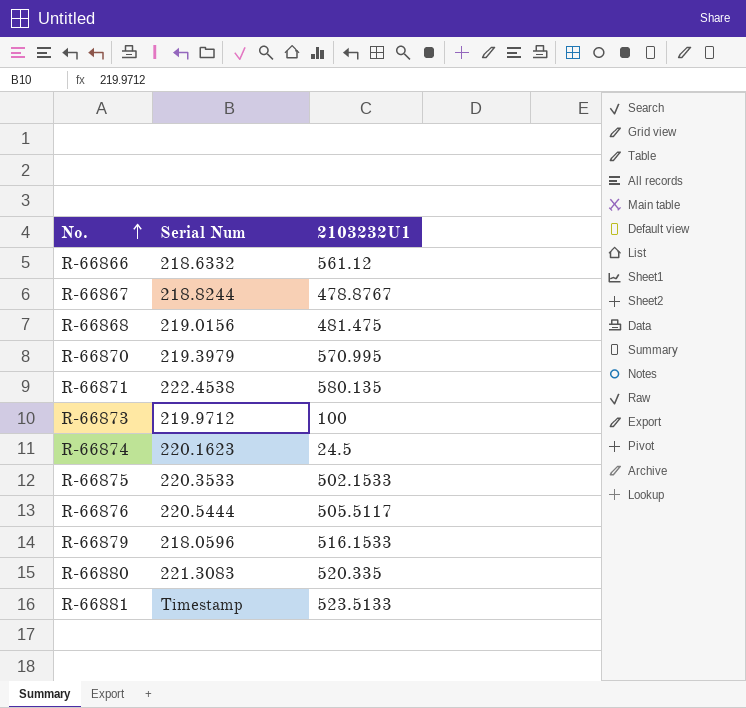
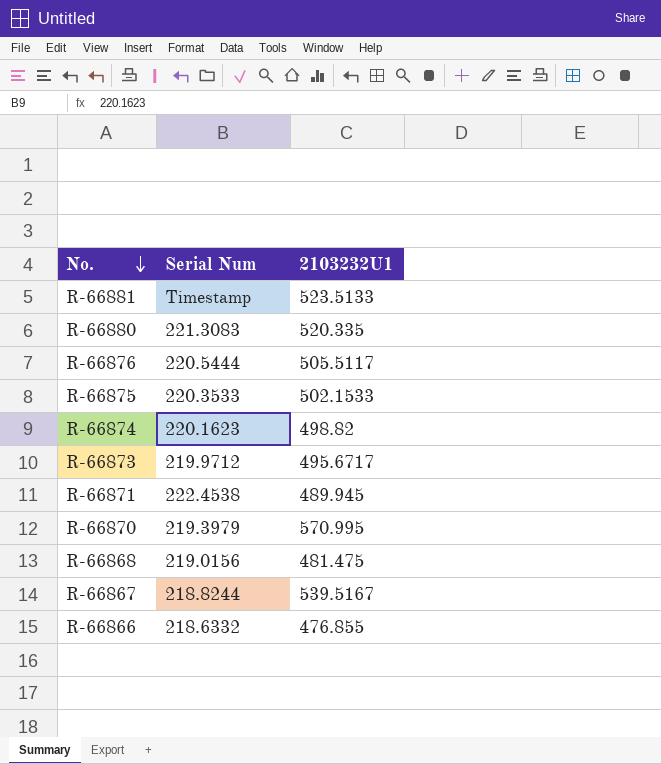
row order: No. ascending -> No. descending
row R-66879: 218.0596 | 516.1533 -> none
R-66874 | 2103232U1: 24.5 -> 498.82
R-66873 | 2103232U1: 100 -> 495.6717
R-66871 | 2103232U1: 580.135 -> 489.945
R-66867 | 2103232U1: 478.8767 -> 539.5167
R-66866 | 2103232U1: 561.12 -> 476.855

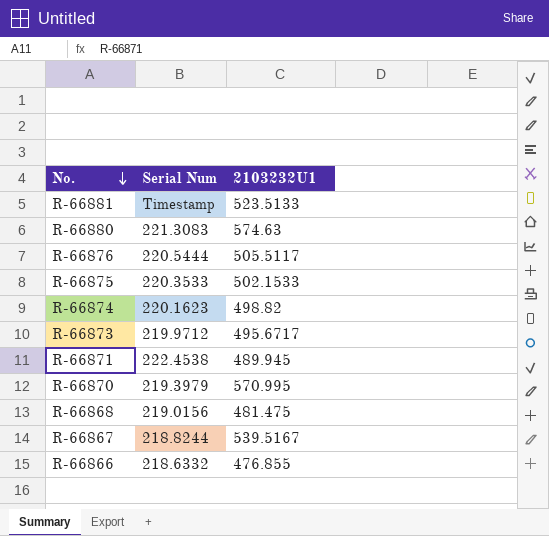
R-66880 | 2103232U1: 520.335 -> 574.63

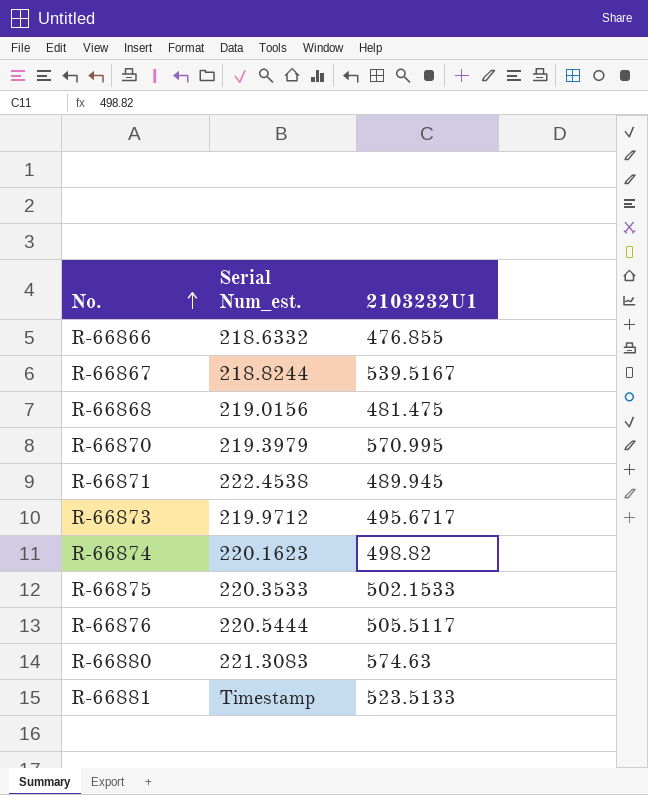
row order: No. descending -> No. ascending
column name: Serial Num -> Serial Num_est.

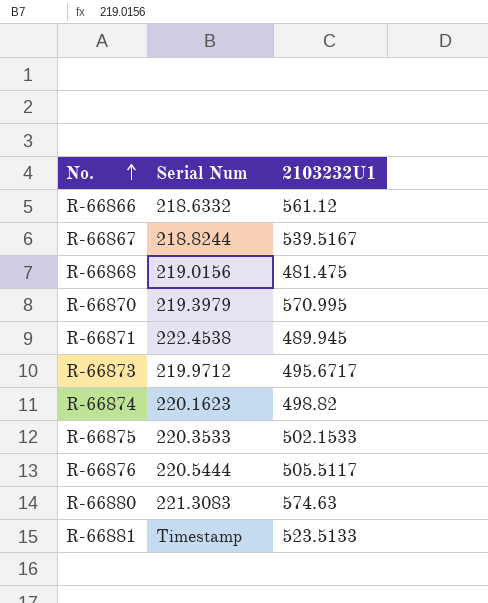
column name: Serial Num_est. -> Serial Num
R-66866 | 2103232U1: 476.855 -> 561.12

